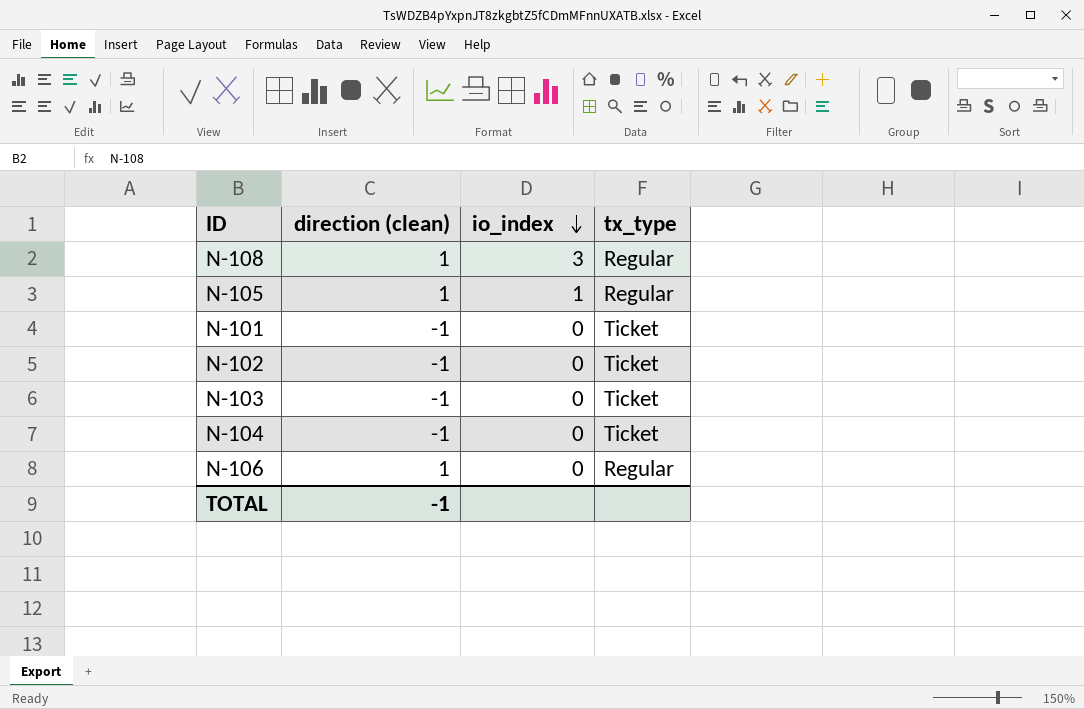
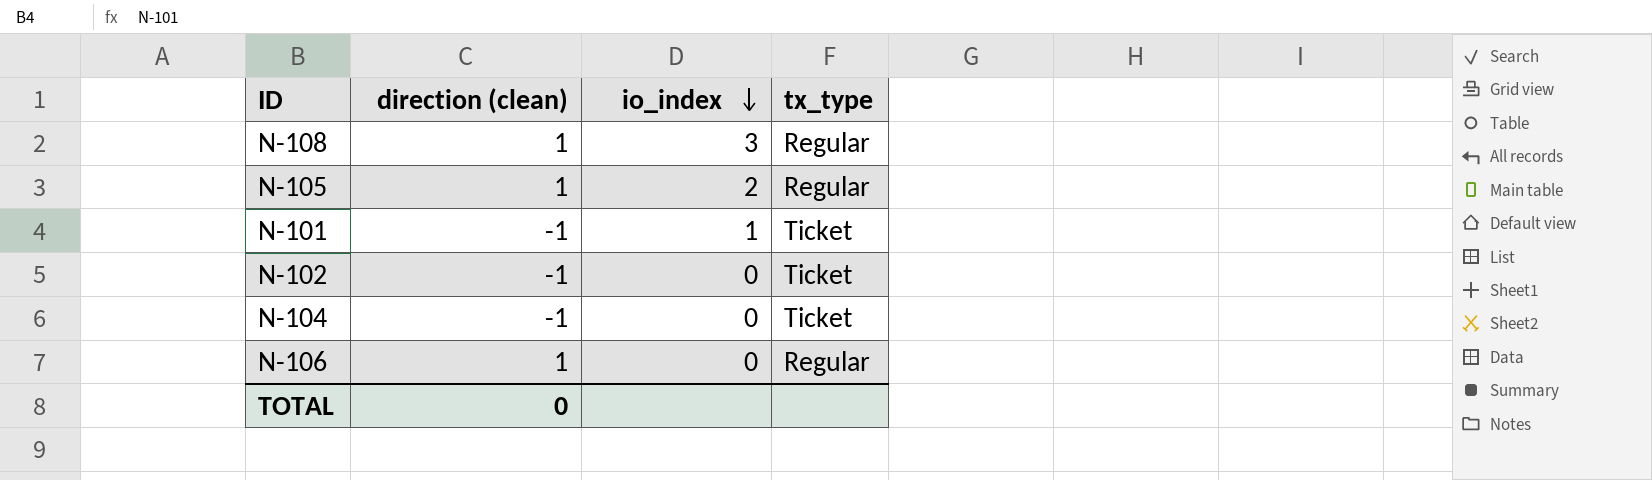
row N-103: -1 | 0 | Ticket -> none
N-105 | io_index: 1 -> 2
N-101 | io_index: 0 -> 1
TOTAL | direction (clean): -1 -> 0

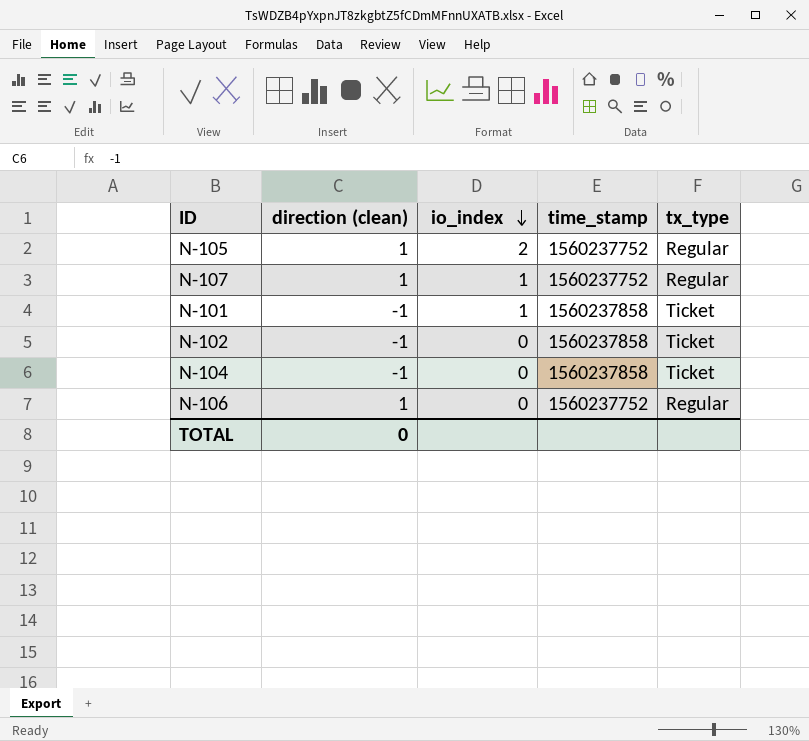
column time_stamp | position: none -> 4
row N-108: 1 | 3 | Regular -> none
row N-107: none -> 1 | 1 | 1560237752 | Regular

